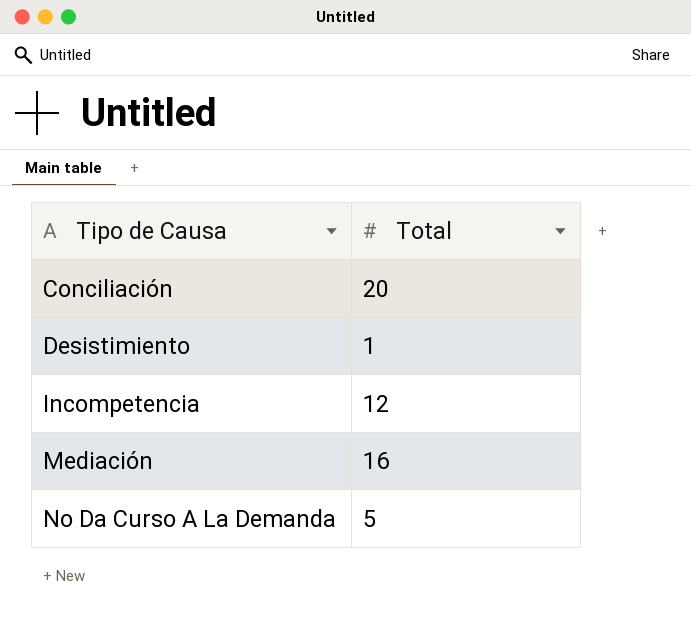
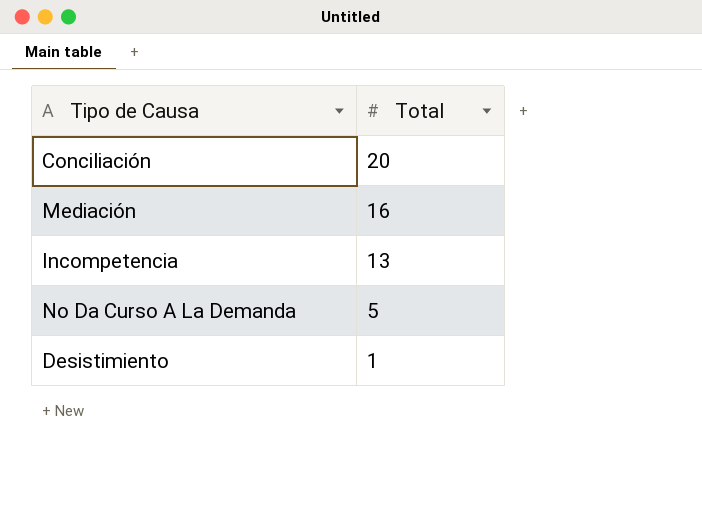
row order: Tipo de Causa ascending -> Total descending
Incompetencia | Total: 12 -> 13

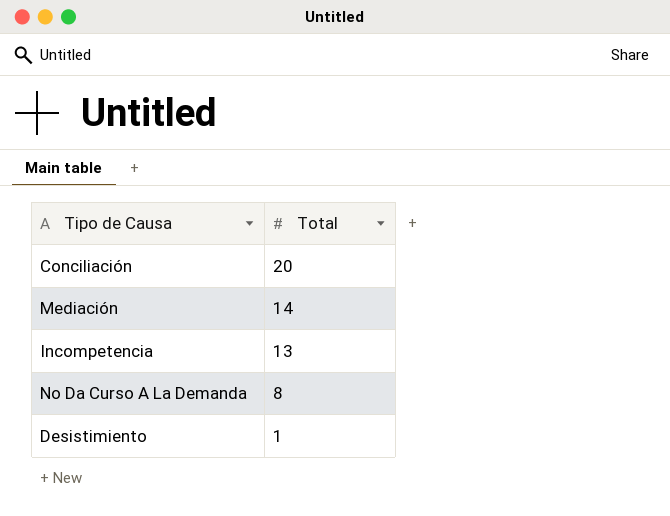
Mediación | Total: 16 -> 14
No Da Curso A La Demanda | Total: 5 -> 8

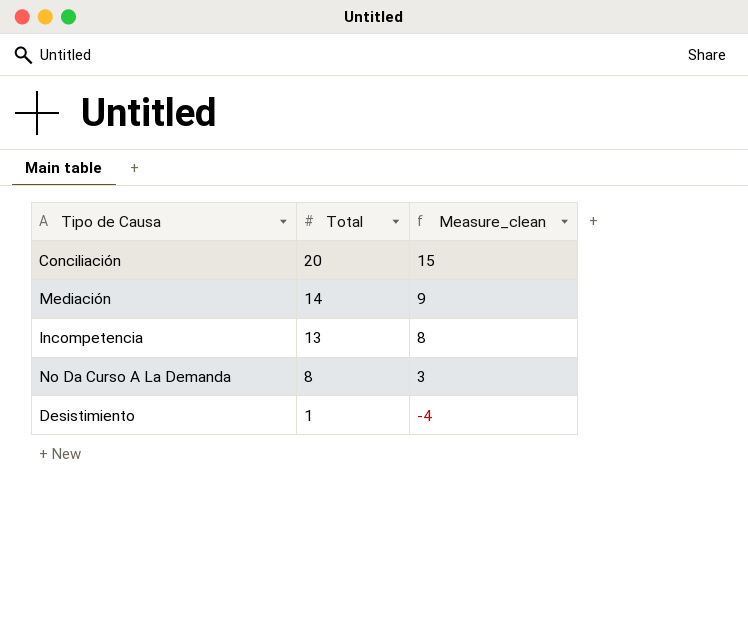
column Measure_clean | formula: none -> [Total] - 5

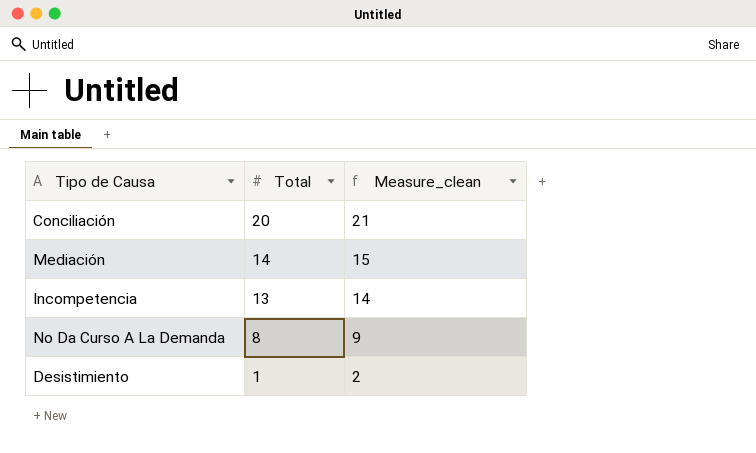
column Measure_clean | formula: [Total] - 5 -> [Total] + 1

